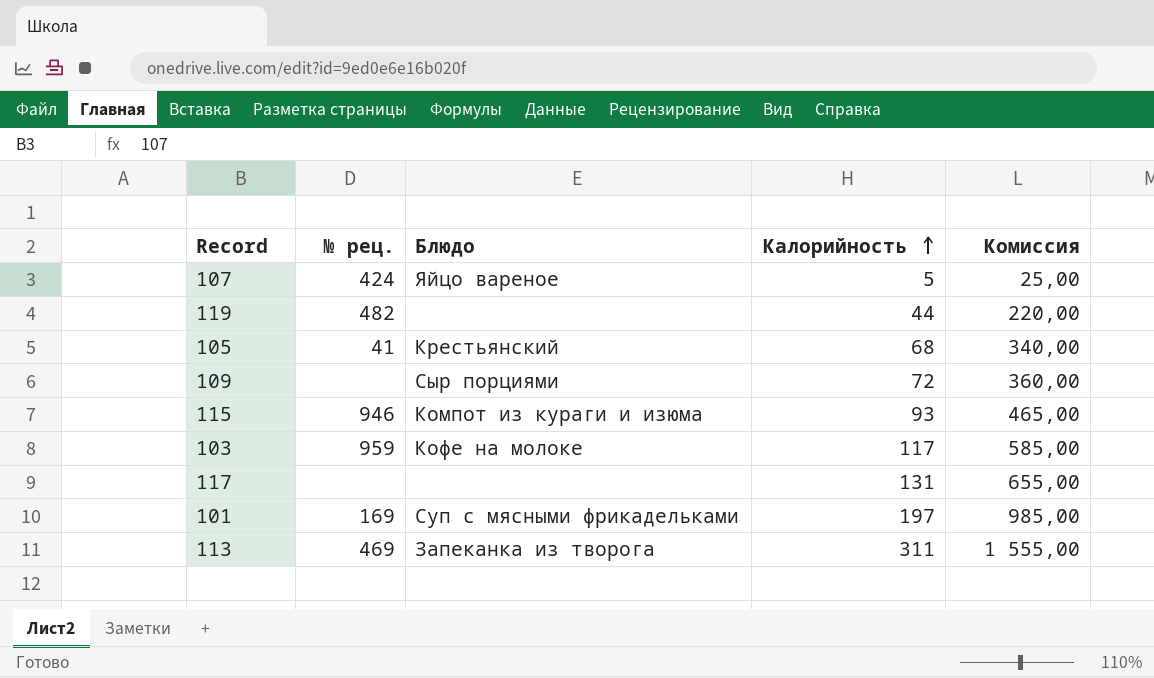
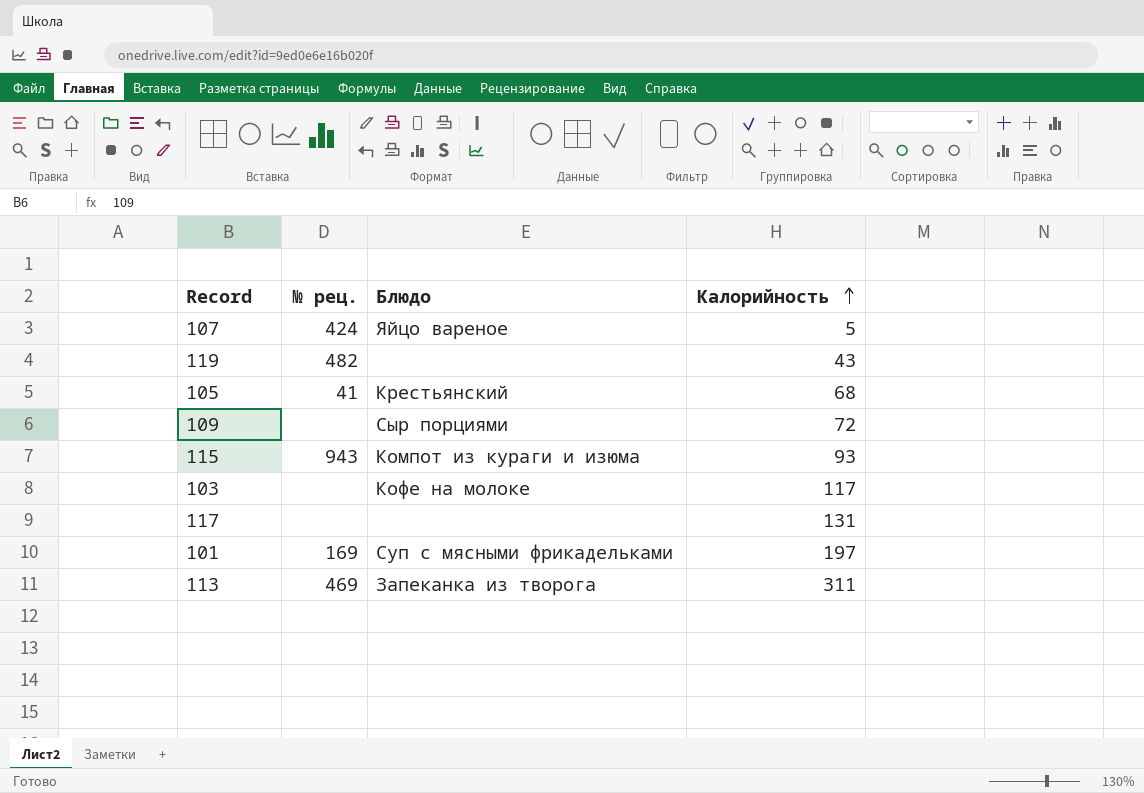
column Комиссия | formula: [Калорийность] * 5 -> none
119 | Калорийность: 44 -> 43
115 | № рец.: 946 -> 943
103 | № рец.: 959 -> none

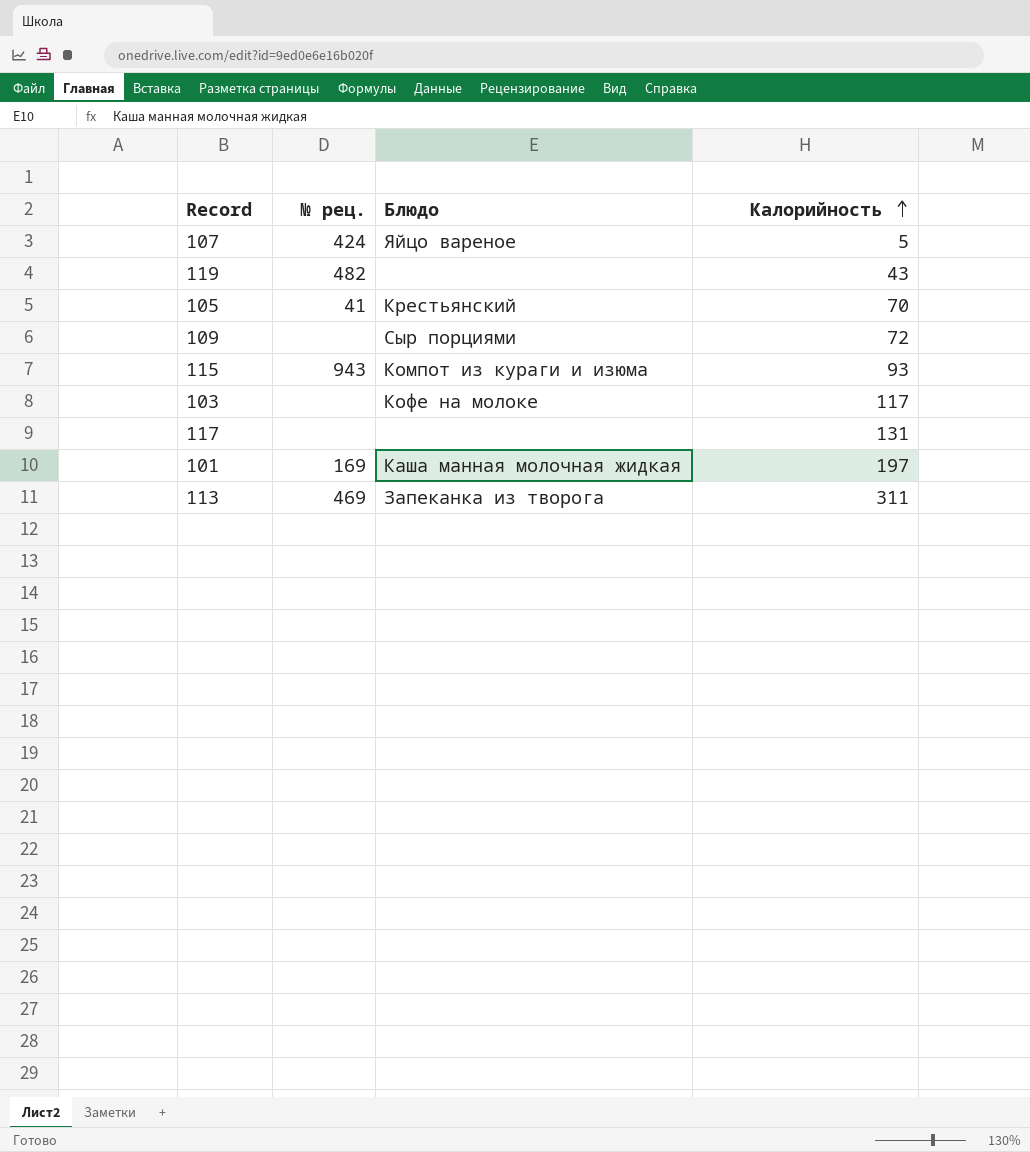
105 | Калорийность: 68 -> 70
101 | Блюдо: Суп с мясными фрикадельками -> Каша манная молочная жидкая

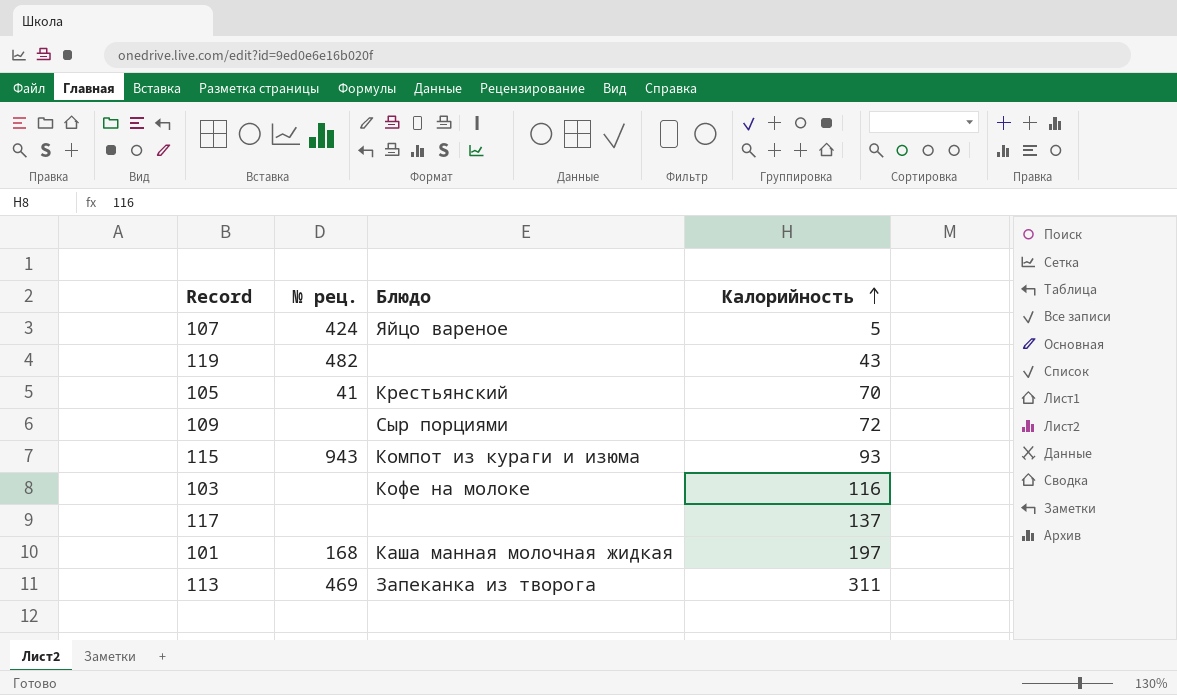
103 | Калорийность: 117 -> 116
117 | Калорийность: 131 -> 137
101 | № рец.: 169 -> 168

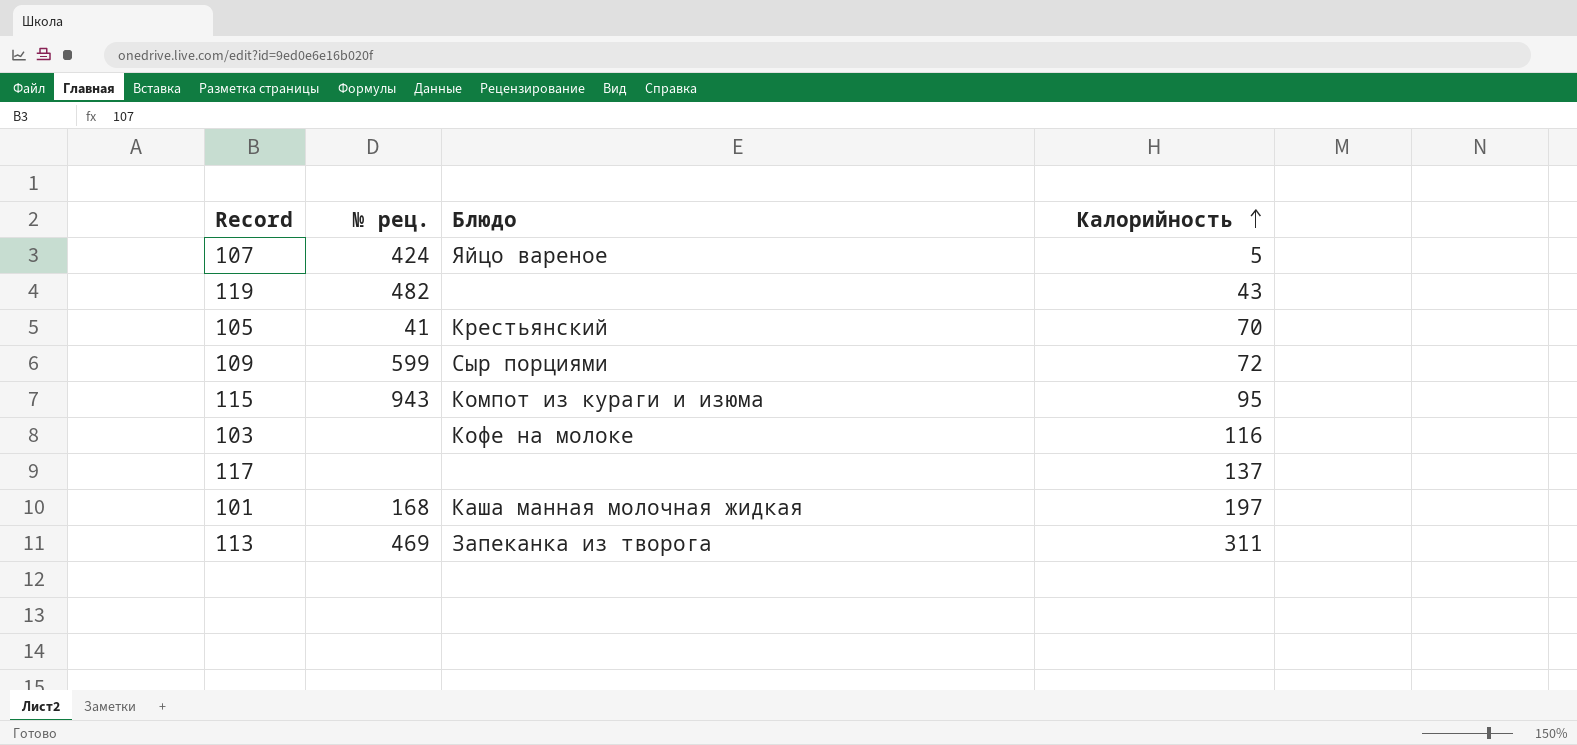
109 | № рец.: none -> 599
115 | Калорийность: 93 -> 95

